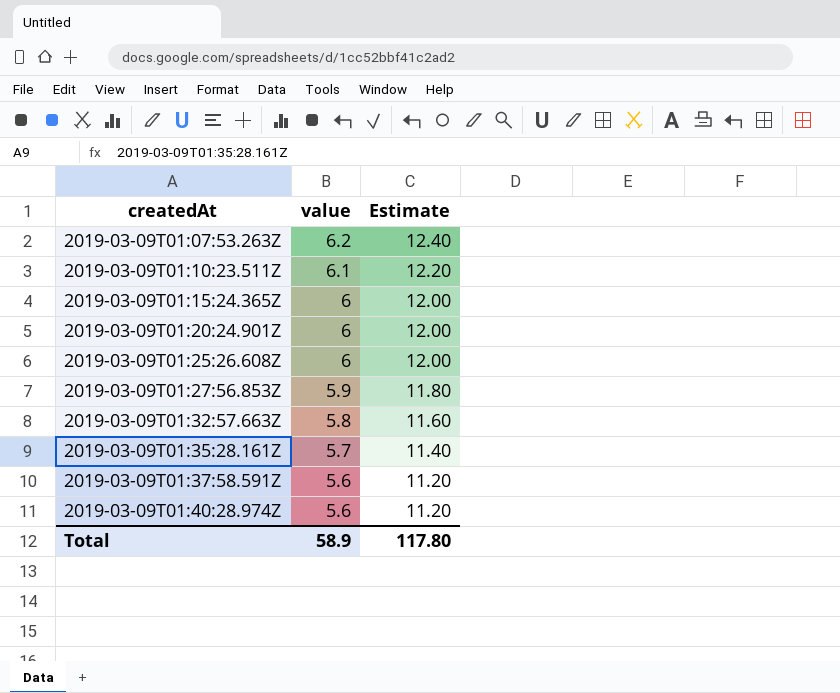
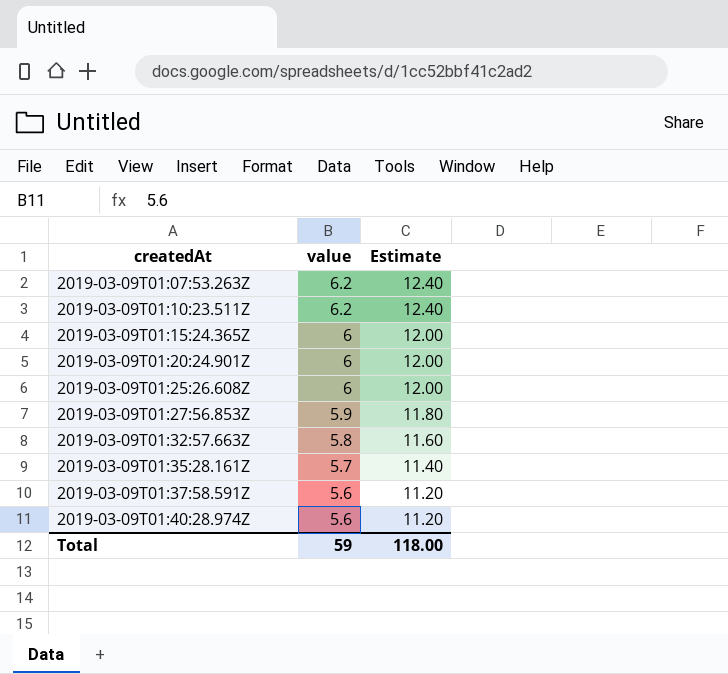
2019-03-09T01:10:23.511Z | value: 6.1 -> 6.2
2019-03-09T01:10:23.511Z | Estimate: 12.20 -> 12.40
Total | value: 58.9 -> 59
Total | Estimate: 117.80 -> 118.00

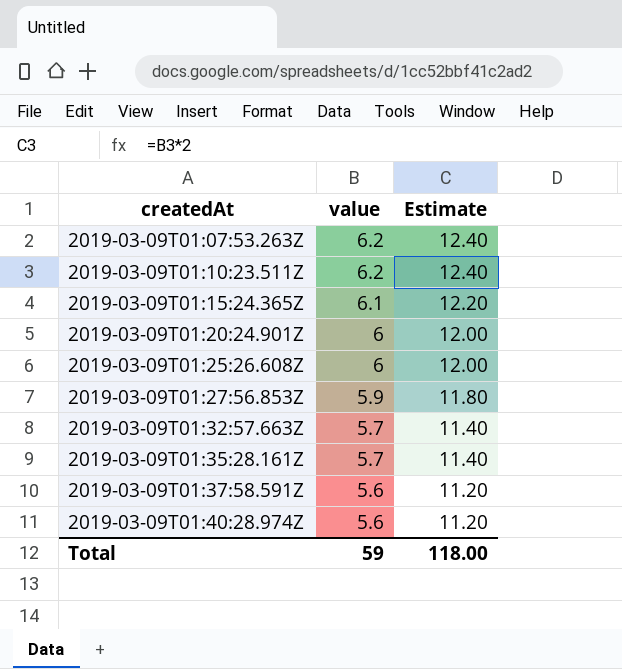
2019-03-09T01:15:24.365Z | value: 6 -> 6.1
2019-03-09T01:15:24.365Z | Estimate: 12.00 -> 12.20
2019-03-09T01:32:57.663Z | value: 5.8 -> 5.7
2019-03-09T01:32:57.663Z | Estimate: 11.60 -> 11.40

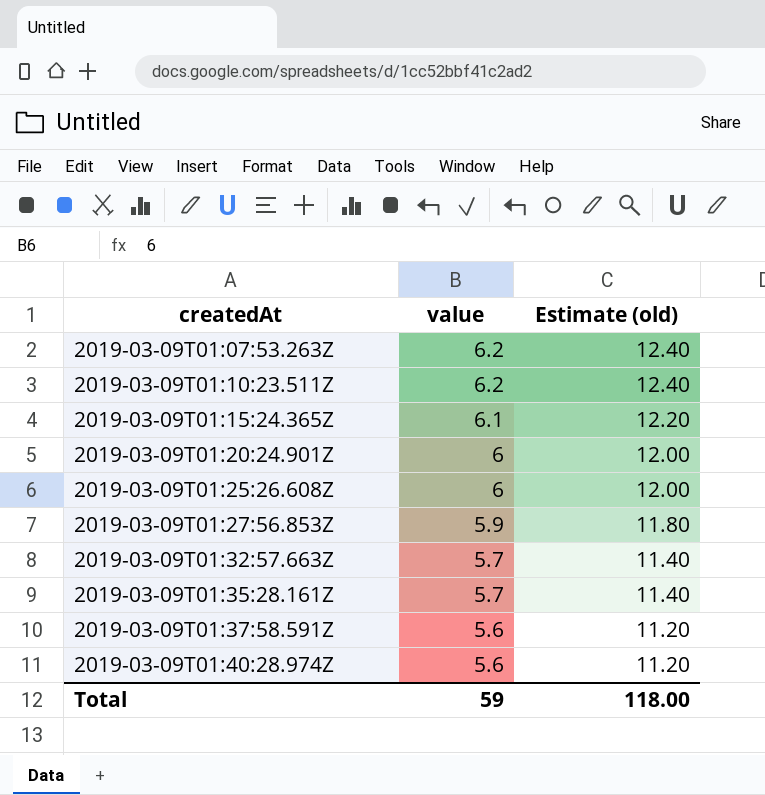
column name: Estimate -> Estimate (old)

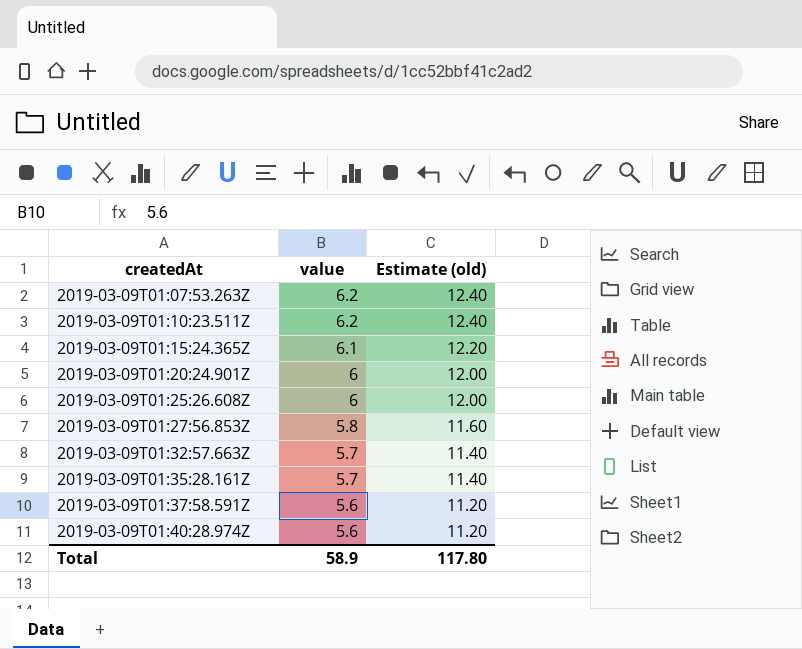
2019-03-09T01:27:56.853Z | value: 5.9 -> 5.8
2019-03-09T01:27:56.853Z | Estimate (old): 11.80 -> 11.60
Total | value: 59 -> 58.9
Total | Estimate (old): 118.00 -> 117.80

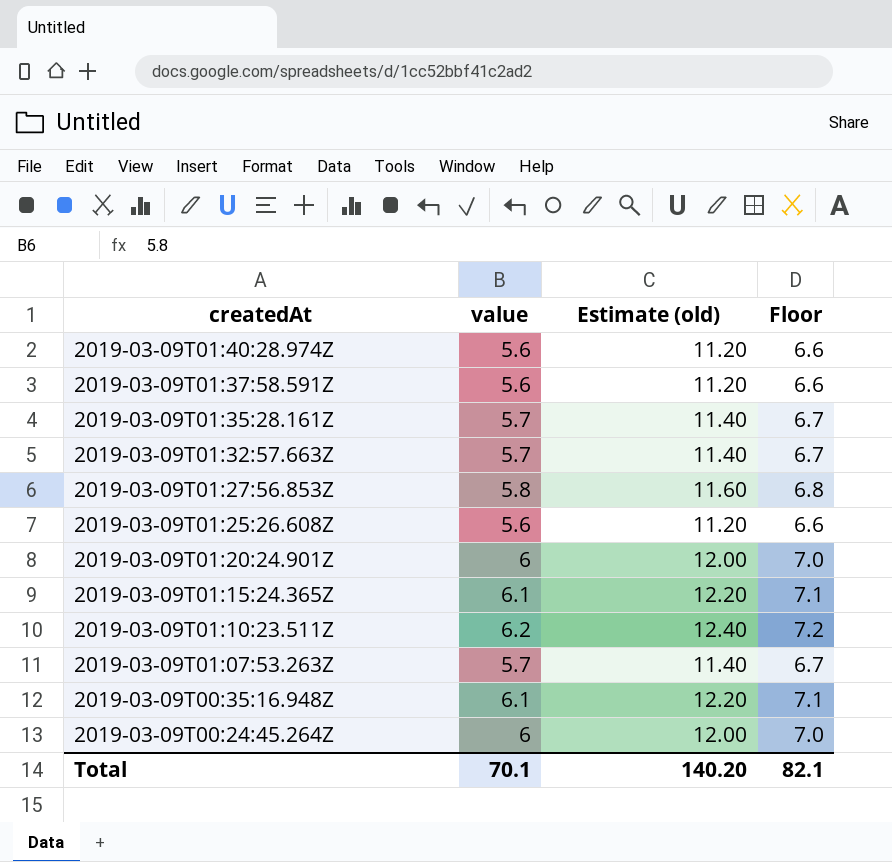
row order: createdAt ascending -> createdAt descending
column Floor | formula: none -> [value] + 1
2019-03-09T01:25:26.608Z | value: 6 -> 5.6
2019-03-09T01:25:26.608Z | Estimate (old): 12.00 -> 11.20
2019-03-09T01:07:53.263Z | value: 6.2 -> 5.7
2019-03-09T01:07:53.263Z | Estimate (old): 12.40 -> 11.40
row 2019-03-09T00:35:16.948Z: none -> 6.1 | 12.20 | 7.1
row 2019-03-09T00:24:45.264Z: none -> 6 | 12.00 | 7.0
Total | value: 58.9 -> 70.1
Total | Estimate (old): 117.80 -> 140.20

